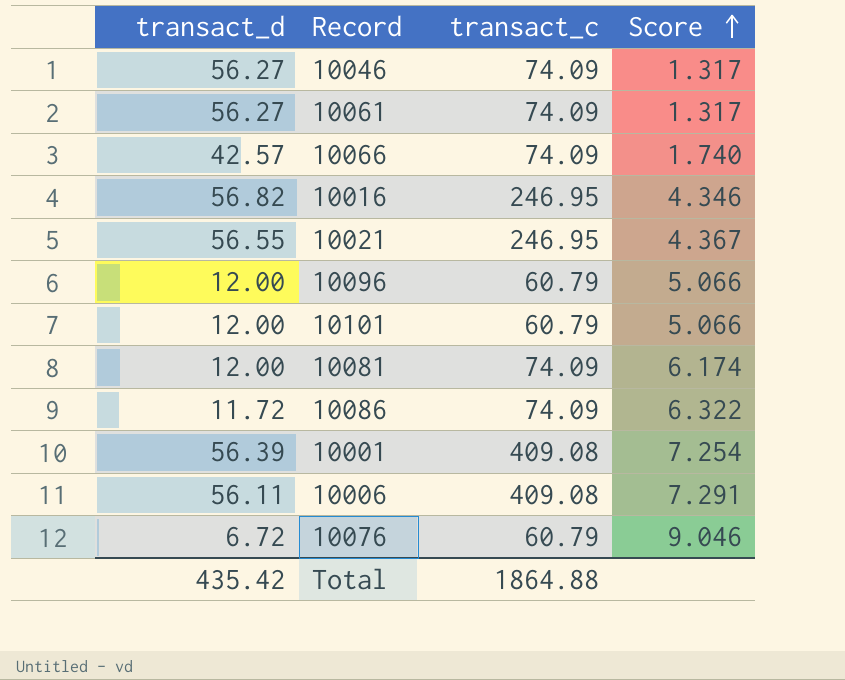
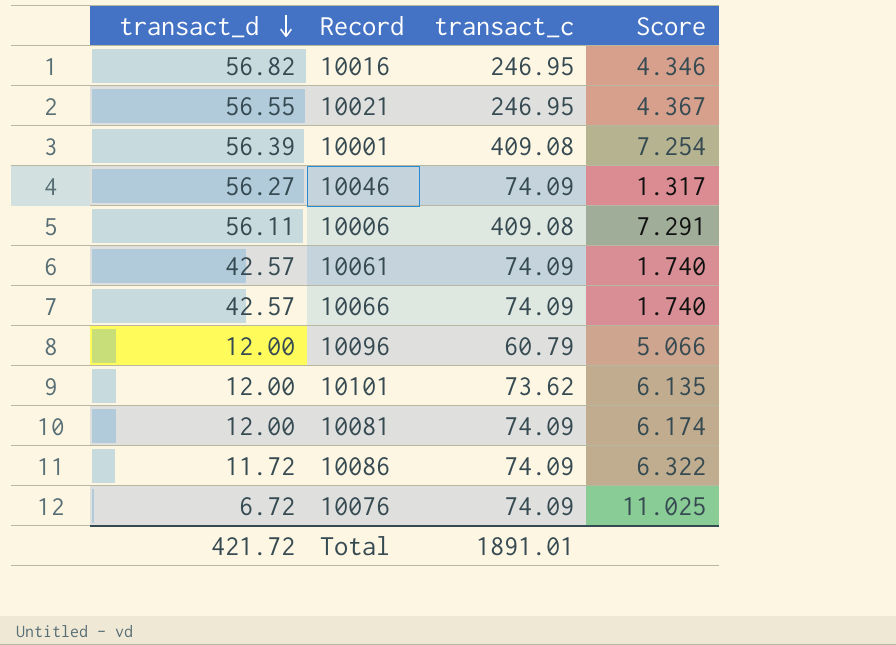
row order: Score ascending -> transact_d descending
10061 | transact_d: 56.27 -> 42.57
10061 | Score: 1.317 -> 1.740
10101 | transact_c: 60.79 -> 73.62
10101 | Score: 5.066 -> 6.135
10076 | transact_c: 60.79 -> 74.09
10076 | Score: 9.046 -> 11.025
Total | transact_d: 435.42 -> 421.72
Total | transact_c: 1864.88 -> 1891.01

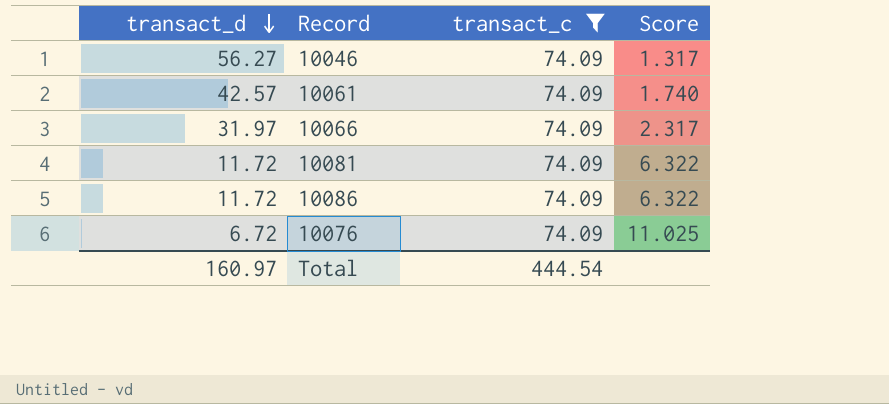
filter: none -> transact_c = 74.09
10066 | transact_d: 42.57 -> 31.97
10066 | Score: 1.740 -> 2.317
10081 | transact_d: 12.00 -> 11.72
10081 | Score: 6.174 -> 6.322
Total | transact_d: 421.72 -> 160.97
Total | transact_c: 1891.01 -> 444.54

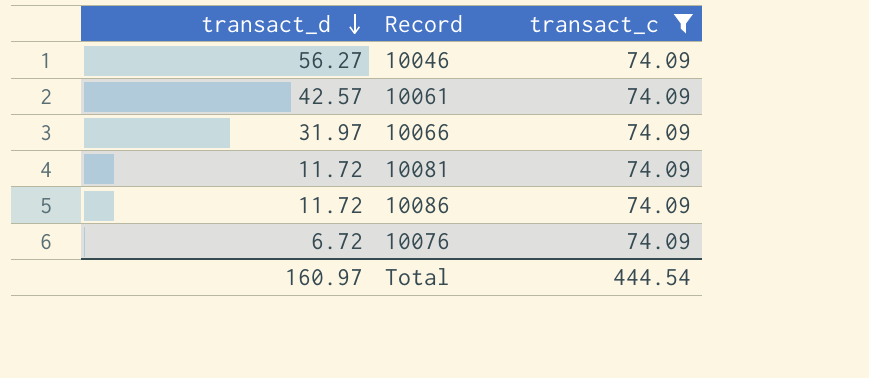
column Score | formula: [transact_c] / [transact_d] -> none

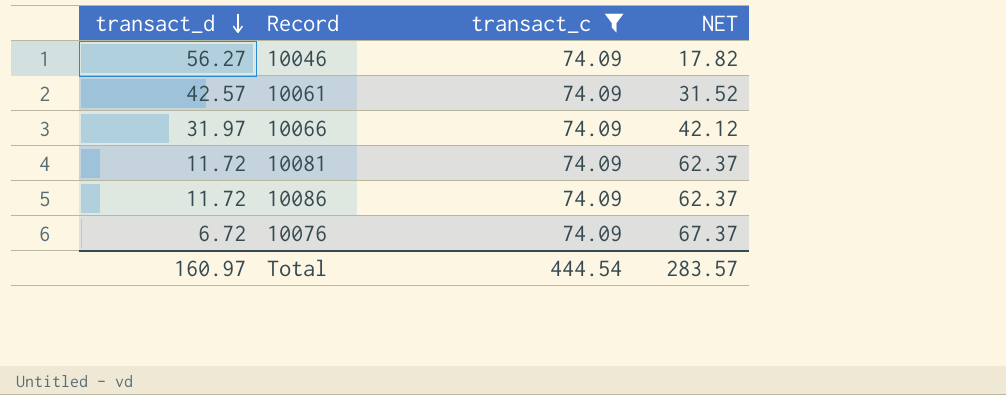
column NET | formula: none -> [transact_c] - [transact_d]

